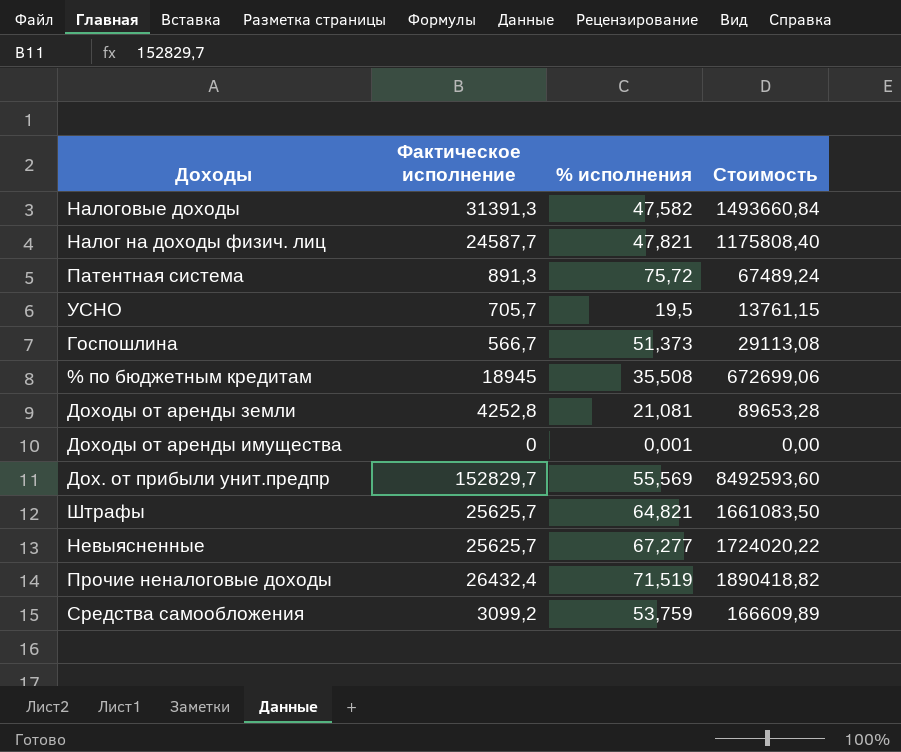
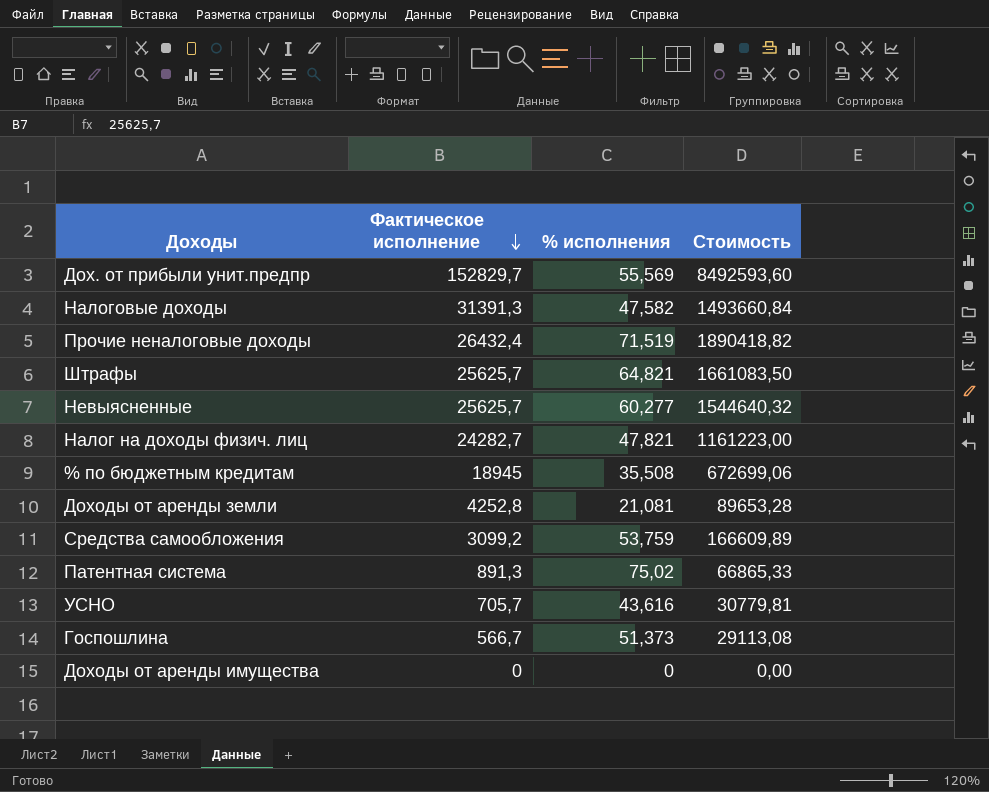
row order: none -> Фактическое исполнение descending
Невыясненные | % исполнения: 67,277 -> 60,277
Невыясненные | Стоимость: 1724020,22 -> 1544640,32
Налог на доходы физич. лиц | Фактическое исполнение: 24587,7 -> 24282,7
Налог на доходы физич. лиц | Стоимость: 1175808,40 -> 1161223,00
Патентная система | % исполнения: 75,72 -> 75,02
Патентная система | Стоимость: 67489,24 -> 66865,33
УСНО | % исполнения: 19,5 -> 43,616
УСНО | Стоимость: 13761,15 -> 30779,81
Доходы от аренды имущества | % исполнения: 0,001 -> 0

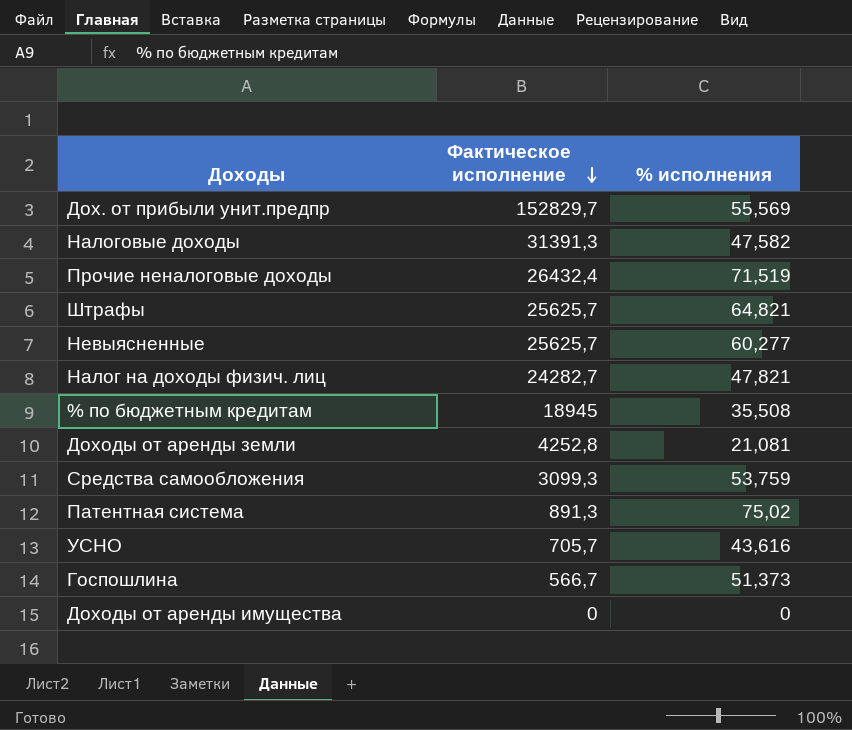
column Стоимость | formula: [Фактическое исполнение] * [% исполнения] -> none
Средства самообложения | Фактическое исполнение: 3099,2 -> 3099,3

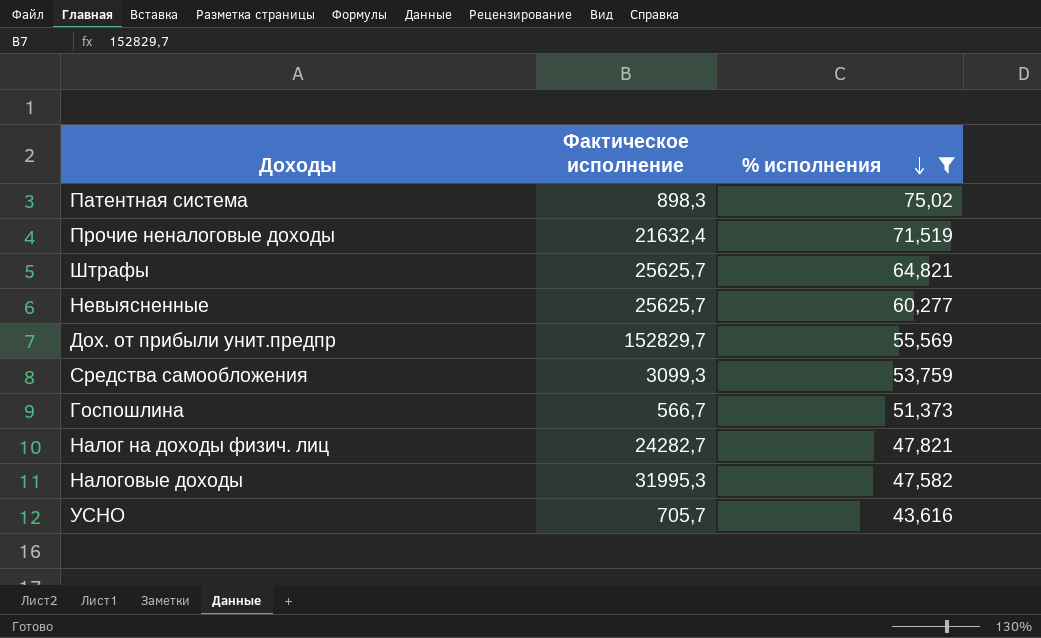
filter: none -> % исполнения >= 43,616
row order: Фактическое исполнение descending -> % исполнения descending
Патентная система | Фактическое исполнение: 891,3 -> 898,3
Прочие неналоговые доходы | Фактическое исполнение: 26432,4 -> 21632,4
Налоговые доходы | Фактическое исполнение: 31391,3 -> 31995,3

